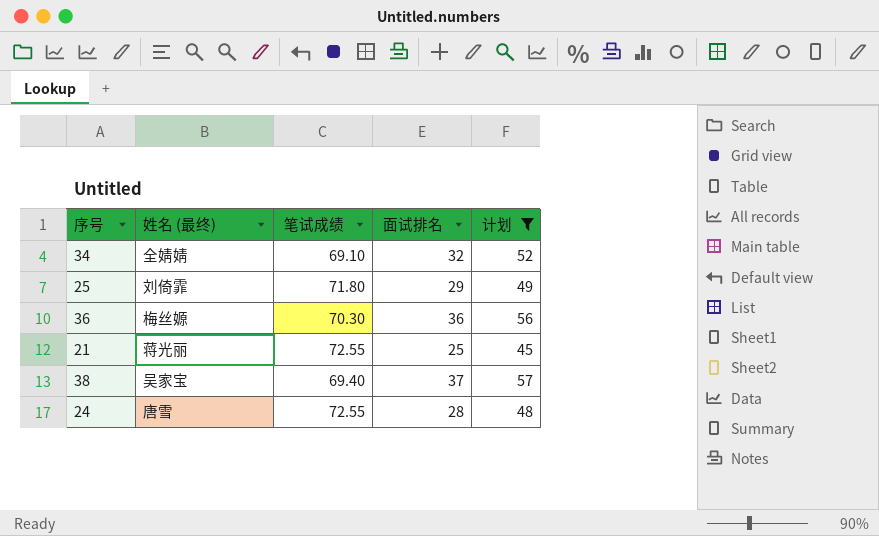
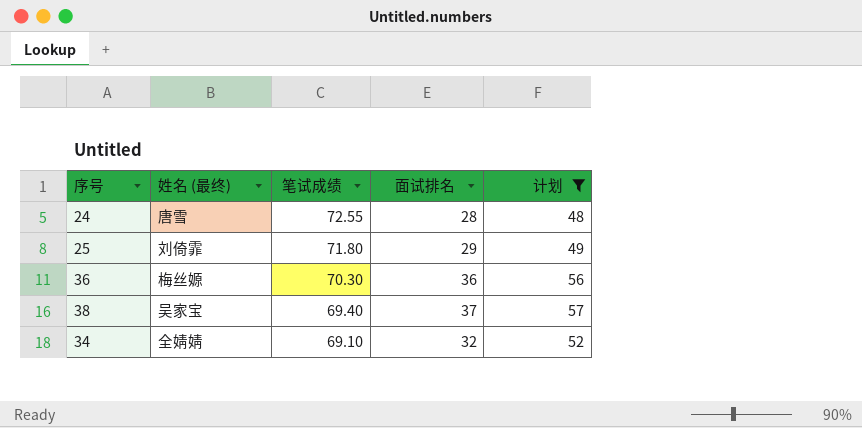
row order: none -> 笔试成绩 descending
row 21: 蒋光丽 | 72.55 | 25 | 45 -> none

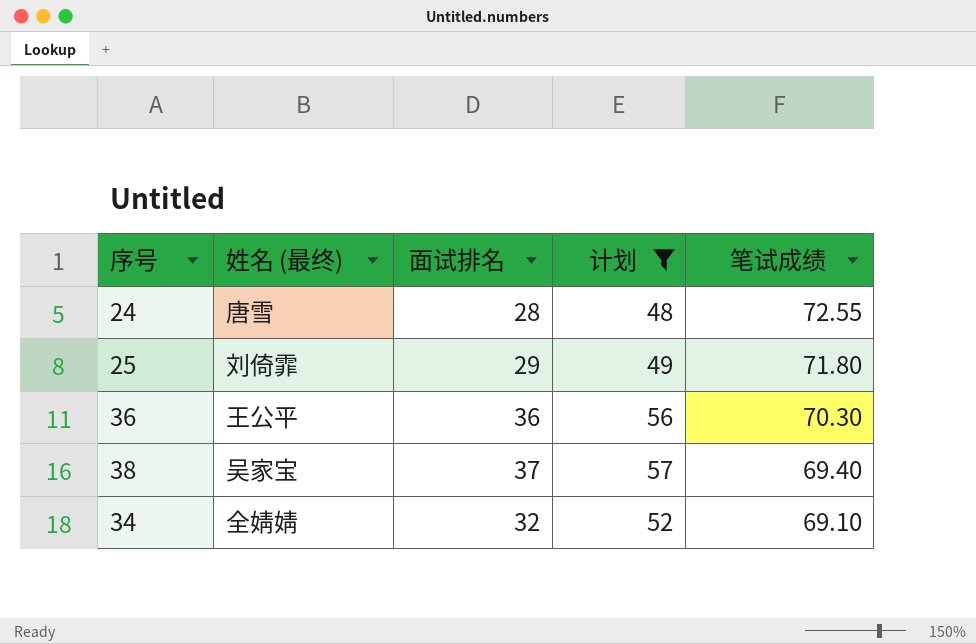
column 笔试成绩 | position: 3 -> 5
36 | 姓名 (最终): 梅丝嫄 -> 王公平

